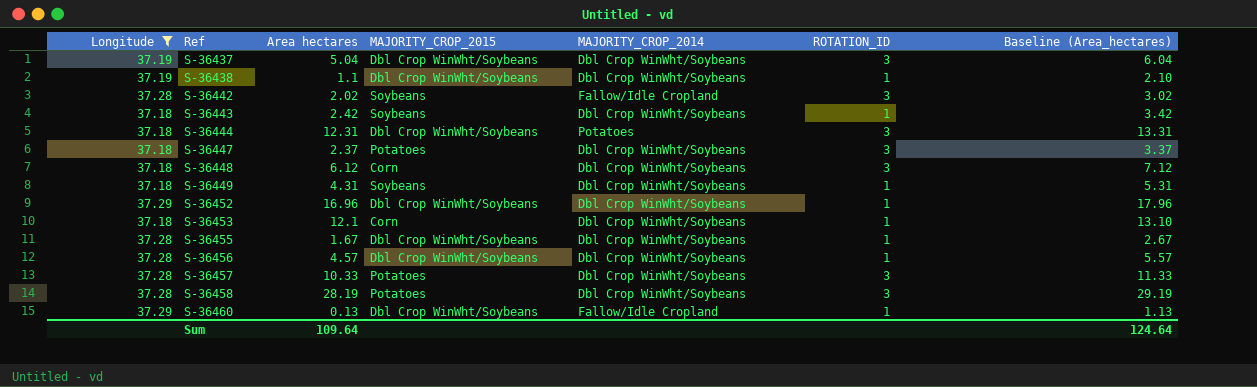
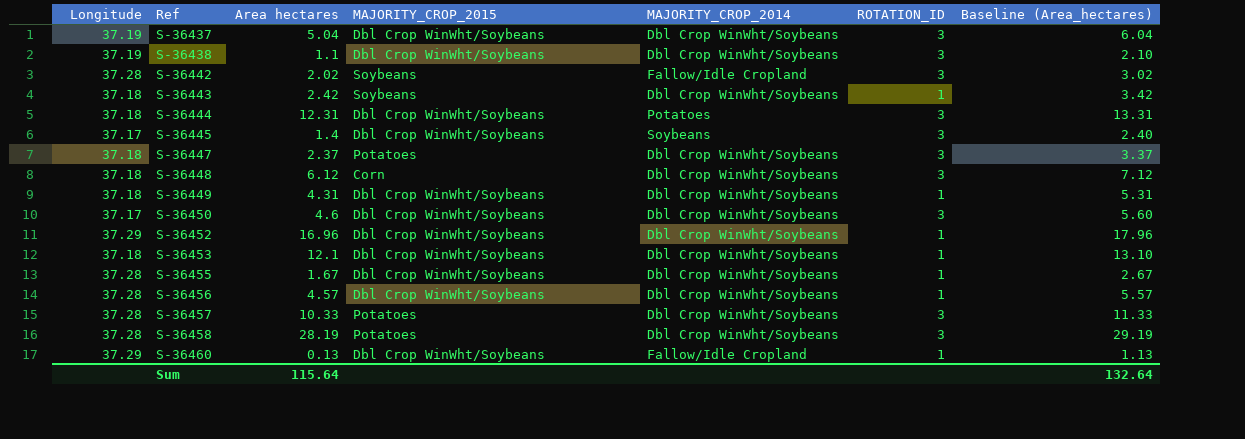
filter: Longitude != 37.17 -> none
S-36438 | ROTATION_ID: 1 -> 3
S-36449 | MAJORITY_CROP_2015: Soybeans -> Dbl Crop WinWht/Soybeans
S-36453 | MAJORITY_CROP_2015: Corn -> Dbl Crop WinWht/Soybeans
Sum | Area hectares: 109.64 -> 115.64
Sum | Baseline (Area_hectares): 124.64 -> 132.64

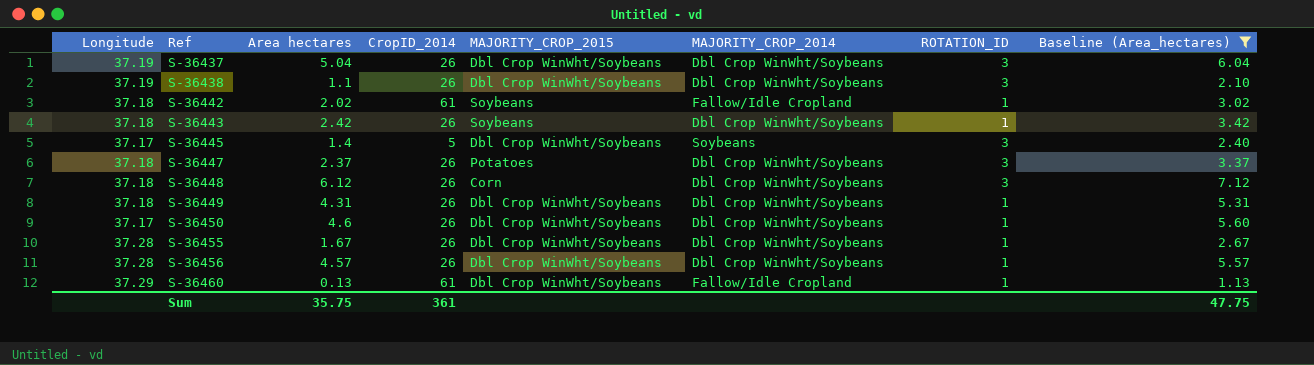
filter: none -> Baseline (Area_hectares) <= 7.12
column CropID_2014 | position: none -> 4
S-36442 | Longitude: 37.28 -> 37.18
S-36442 | ROTATION_ID: 3 -> 1
S-36450 | ROTATION_ID: 3 -> 1
Sum | Area hectares: 115.64 -> 35.75
Sum | Baseline (Area_hectares): 132.64 -> 47.75

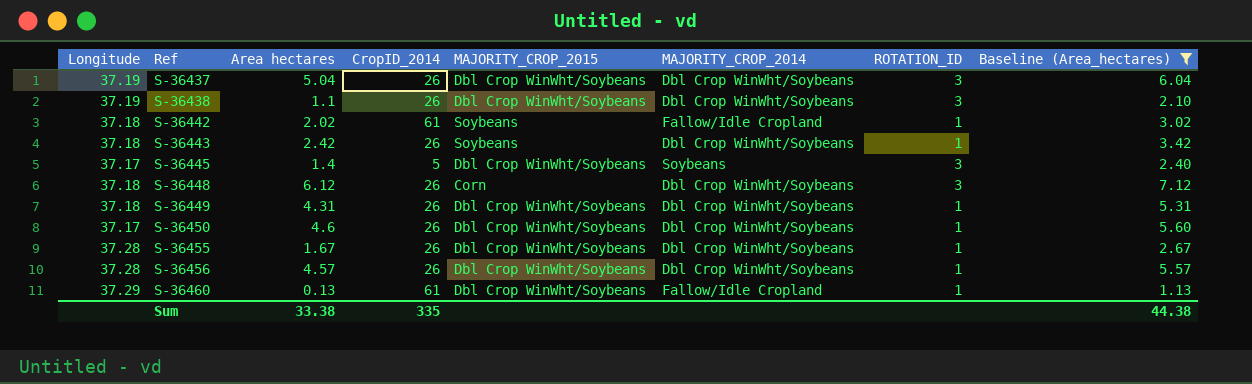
row S-36447: 37.18 | 2.37 | 26 | Potatoes | Dbl Crop WinWht/Soybeans | 3 | 3.37 -> none
Sum | Area hectares: 35.75 -> 33.38
Sum | CropID_2014: 361 -> 335
Sum | Baseline (Area_hectares): 47.75 -> 44.38

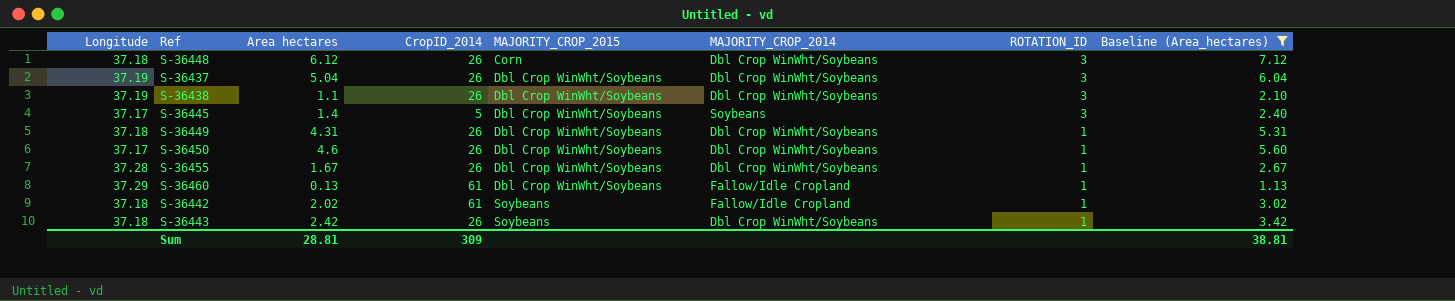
row order: Ref ascending -> MAJORITY_CROP_2015 ascending
row S-36456: 37.28 | 4.57 | 26 | Dbl Crop WinWht/Soybeans | Dbl Crop WinWht/Soybeans | 1 | 5.57 -> none
Sum | Area hectares: 33.38 -> 28.81
Sum | CropID_2014: 335 -> 309
Sum | Baseline (Area_hectares): 44.38 -> 38.81

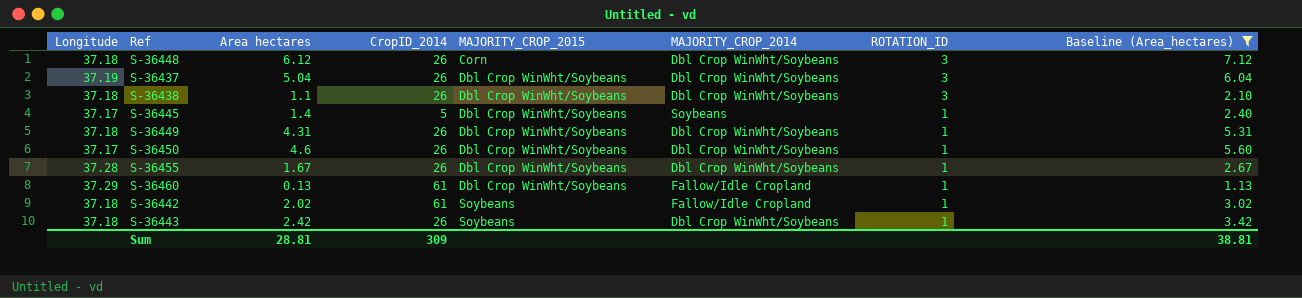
S-36438 | Longitude: 37.19 -> 37.18
S-36445 | ROTATION_ID: 3 -> 1

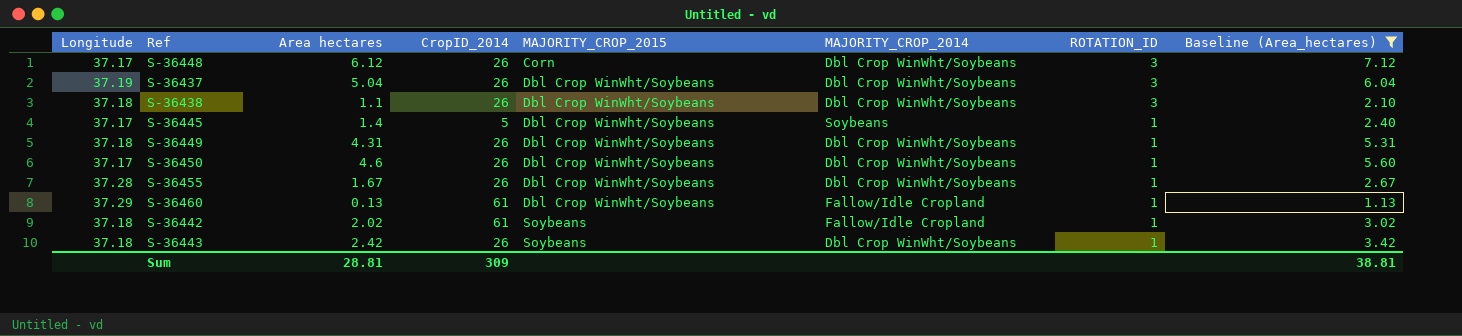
S-36448 | Longitude: 37.18 -> 37.17

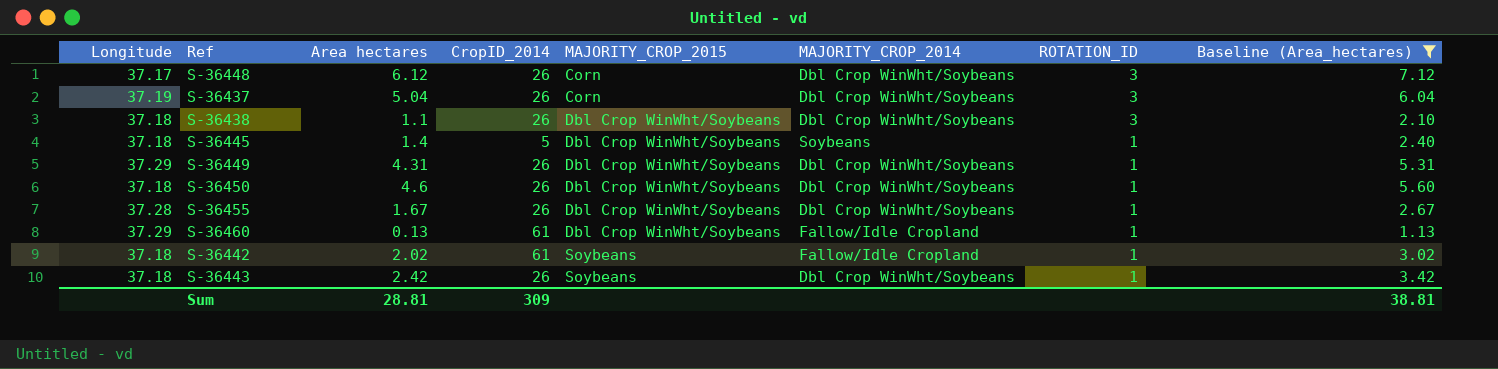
S-36437 | MAJORITY_CROP_2015: Dbl Crop WinWht/Soybeans -> Corn
S-36445 | Longitude: 37.17 -> 37.18
S-36449 | Longitude: 37.18 -> 37.29
S-36450 | Longitude: 37.17 -> 37.18

